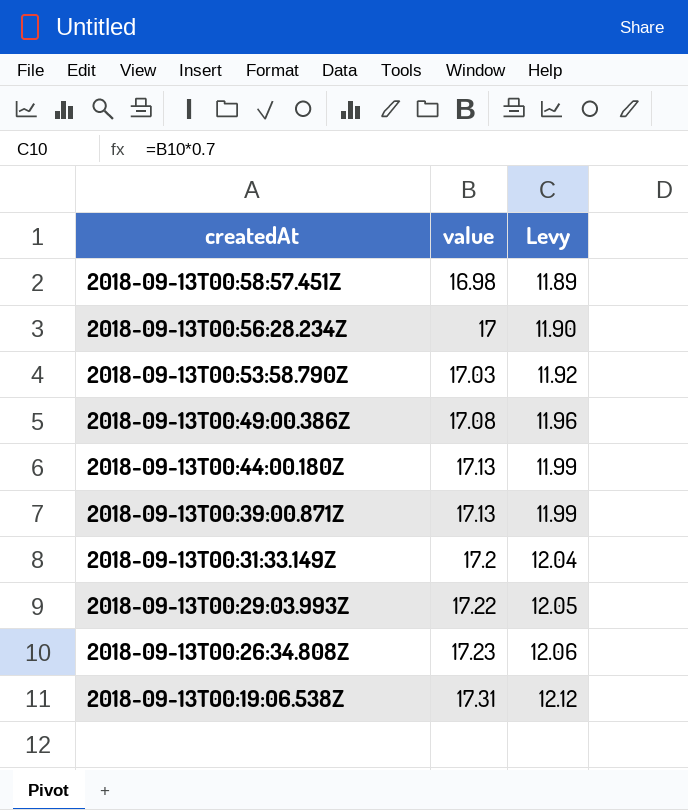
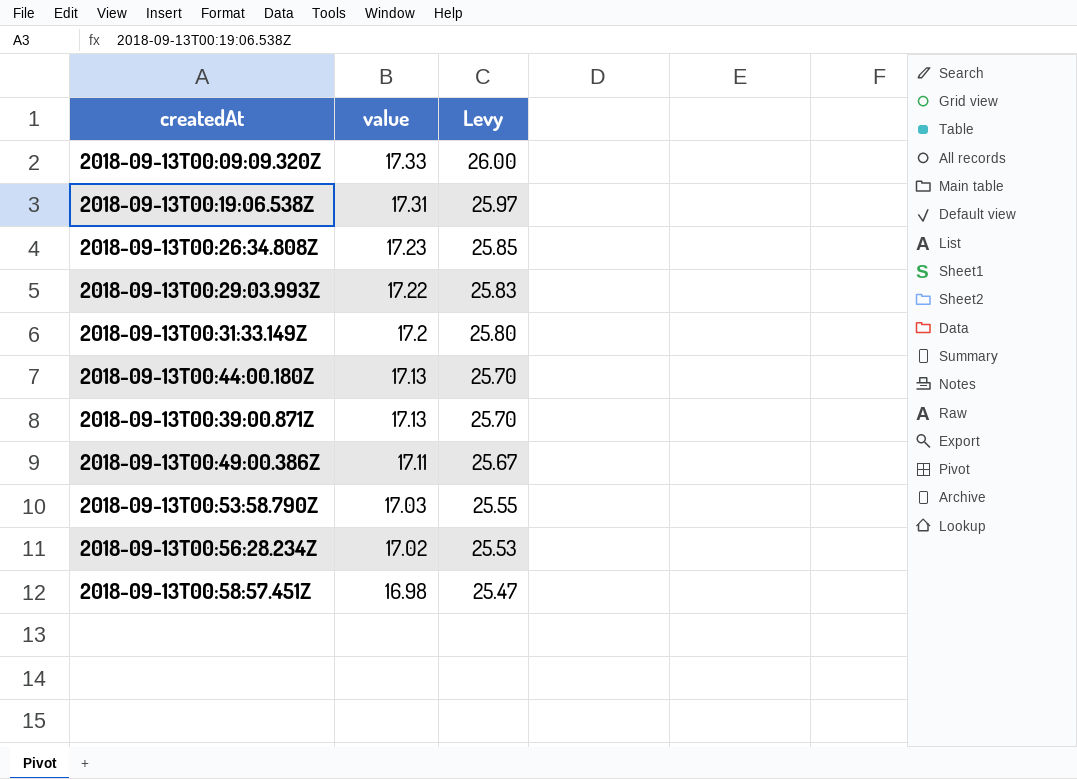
row order: createdAt descending -> value descending
column Levy | formula: [value] * 0.7 -> [value] * 1.5
row 2018-09-13T00:09:09.320Z: none -> 17.33 | 26.00
2018-09-13T00:49:00.386Z | value: 17.08 -> 17.11
2018-09-13T00:56:28.234Z | value: 17 -> 17.02

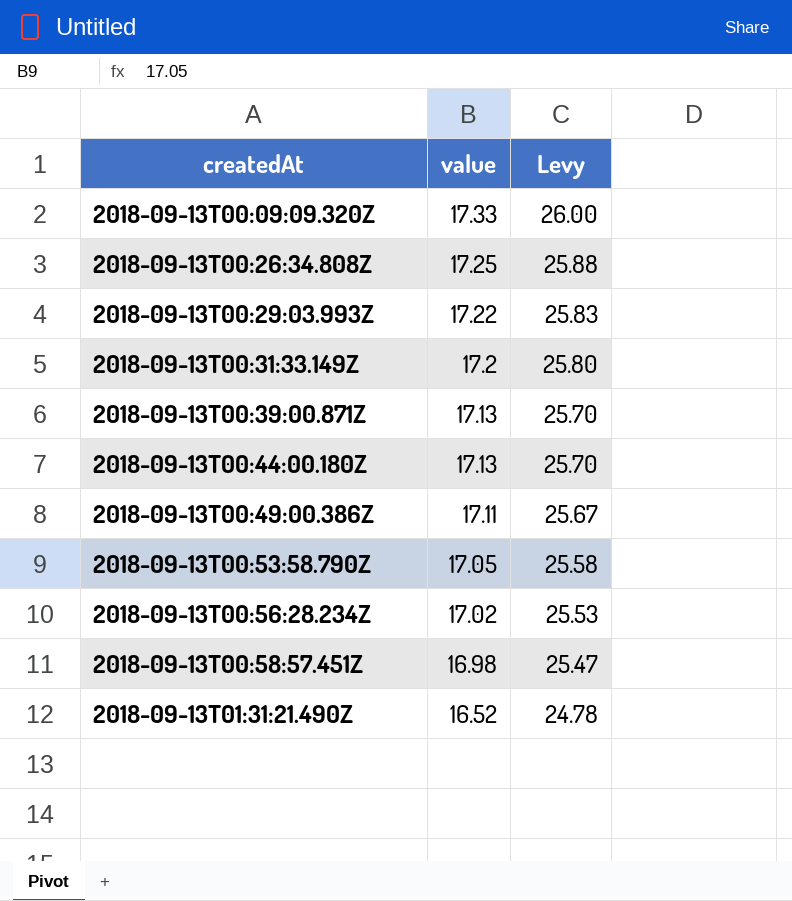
row order: value descending -> createdAt ascending
row 2018-09-13T00:19:06.538Z: 17.31 | 25.97 -> none
2018-09-13T00:26:34.808Z | value: 17.23 -> 17.25
2018-09-13T00:26:34.808Z | Levy: 25.85 -> 25.88
2018-09-13T00:53:58.790Z | value: 17.03 -> 17.05
2018-09-13T00:53:58.790Z | Levy: 25.55 -> 25.58
row 2018-09-13T01:31:21.490Z: none -> 16.52 | 24.78

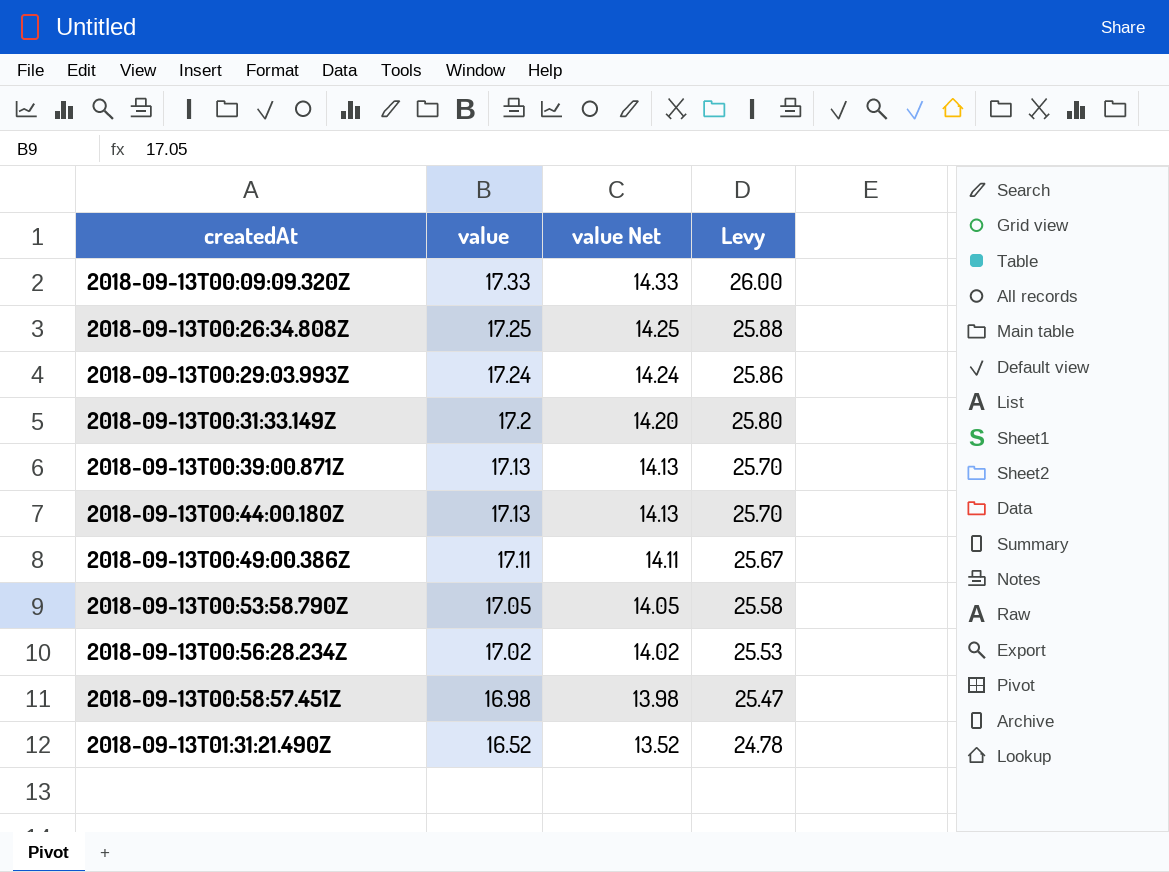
column value Net | formula: none -> [value] - 3
2018-09-13T00:29:03.993Z | value: 17.22 -> 17.24
2018-09-13T00:29:03.993Z | Levy: 25.83 -> 25.86

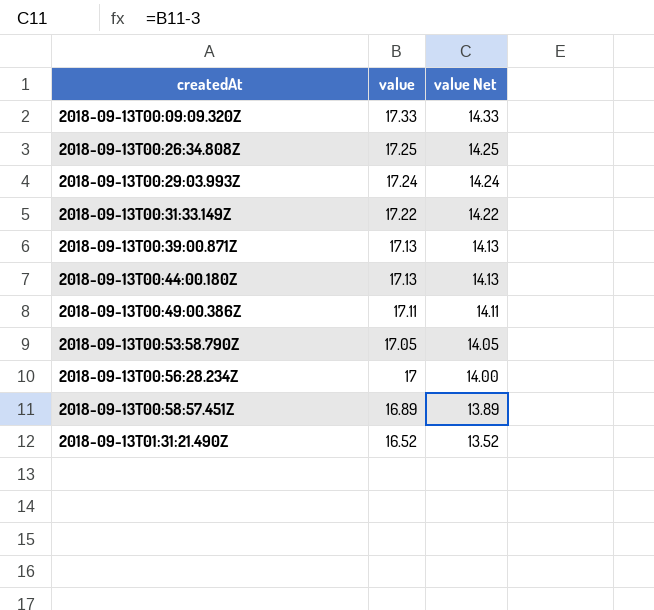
column Levy | formula: [value] * 1.5 -> none
2018-09-13T00:31:33.149Z | value: 17.2 -> 17.22
2018-09-13T00:31:33.149Z | value Net: 14.20 -> 14.22
2018-09-13T00:56:28.234Z | value: 17.02 -> 17
2018-09-13T00:56:28.234Z | value Net: 14.02 -> 14.00
2018-09-13T00:58:57.451Z | value: 16.98 -> 16.89
2018-09-13T00:58:57.451Z | value Net: 13.98 -> 13.89

